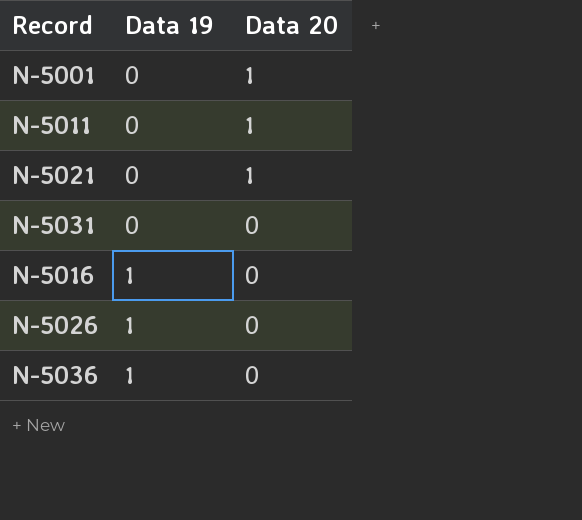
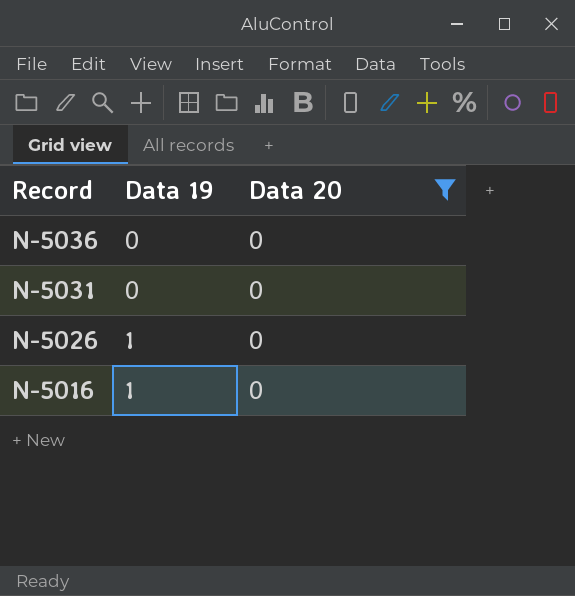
filter: none -> Data 20 = 0
row order: Data 19 ascending -> Record descending
N-5036 | Data 19: 1 -> 0

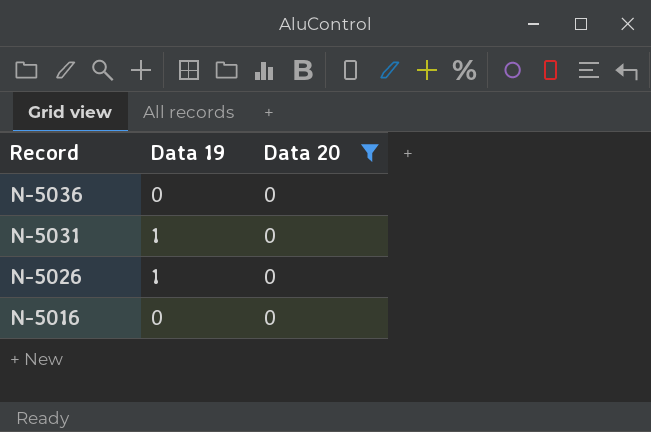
N-5031 | Data 19: 0 -> 1
N-5016 | Data 19: 1 -> 0

